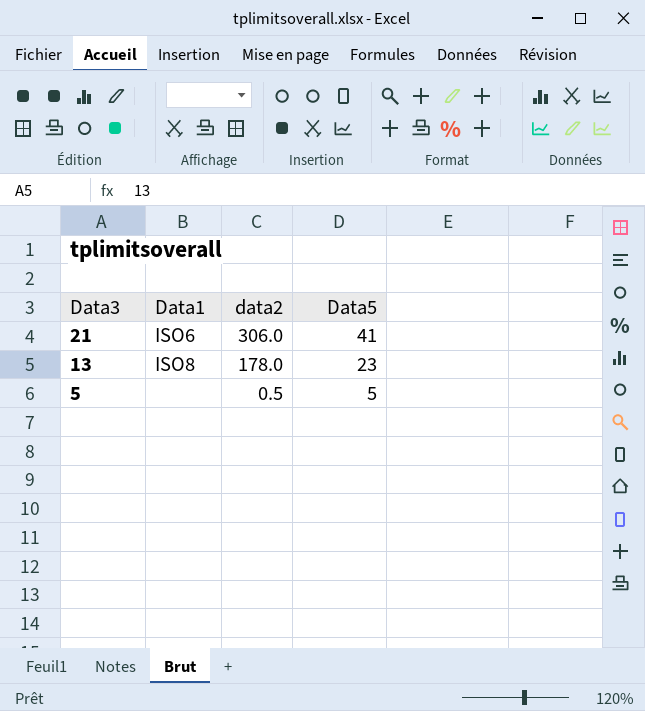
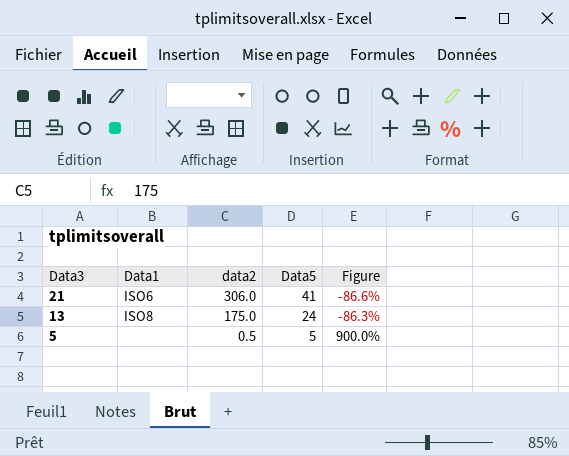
column Figure | formula: none -> ([Data5] - [data2]) / [data2]
13 | data2: 178.0 -> 175.0
13 | Data5: 23 -> 24

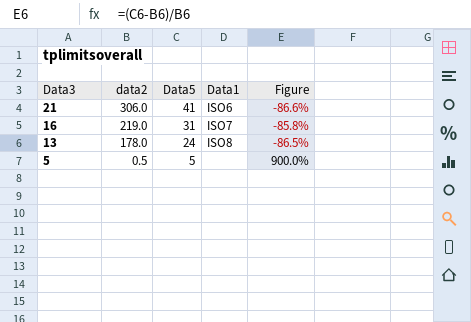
column Data1 | position: 2 -> 4
row 16: none -> 219.0 | 31 | ISO7 | -85.8%
13 | data2: 175.0 -> 178.0
13 | Figure: -86.3% -> -86.5%

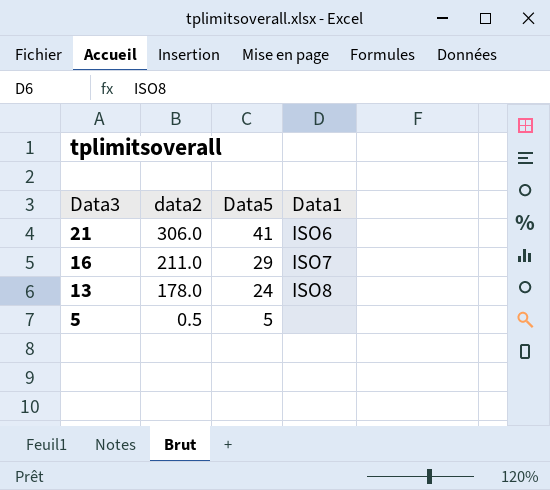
column Figure | formula: ([Data5] - [data2]) / [data2] -> none
16 | data2: 219.0 -> 211.0
16 | Data5: 31 -> 29

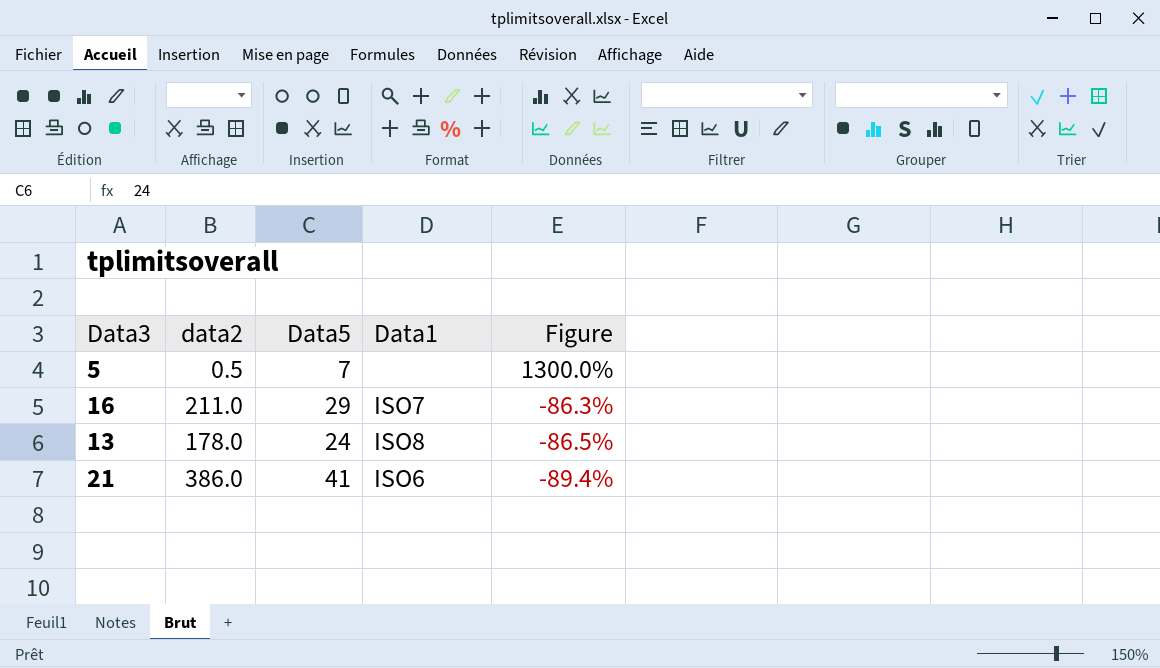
row order: Data3 descending -> Figure descending
column Figure | formula: none -> ([Data5] - [data2]) / [data2]
5 | Data5: 5 -> 7
21 | data2: 306.0 -> 386.0

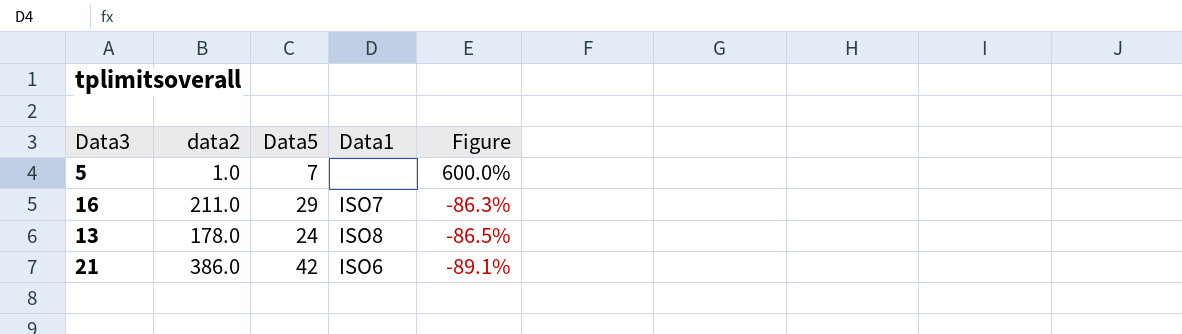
5 | data2: 0.5 -> 1.0
5 | Figure: 1300.0% -> 600.0%
21 | Data5: 41 -> 42
21 | Figure: -89.4% -> -89.1%

